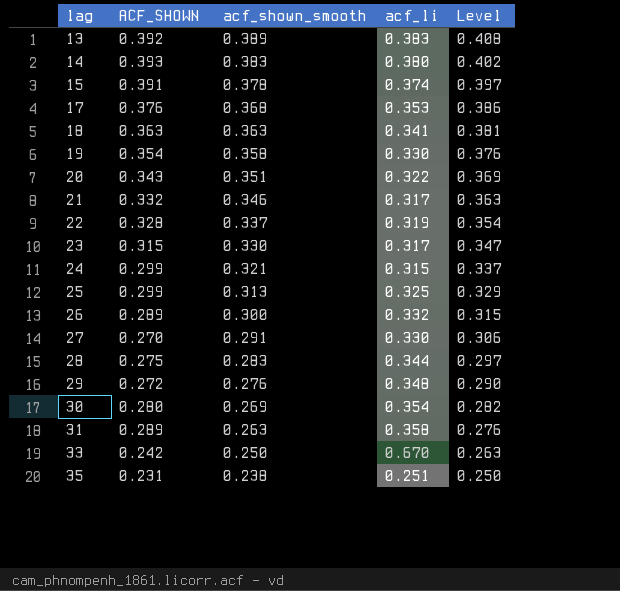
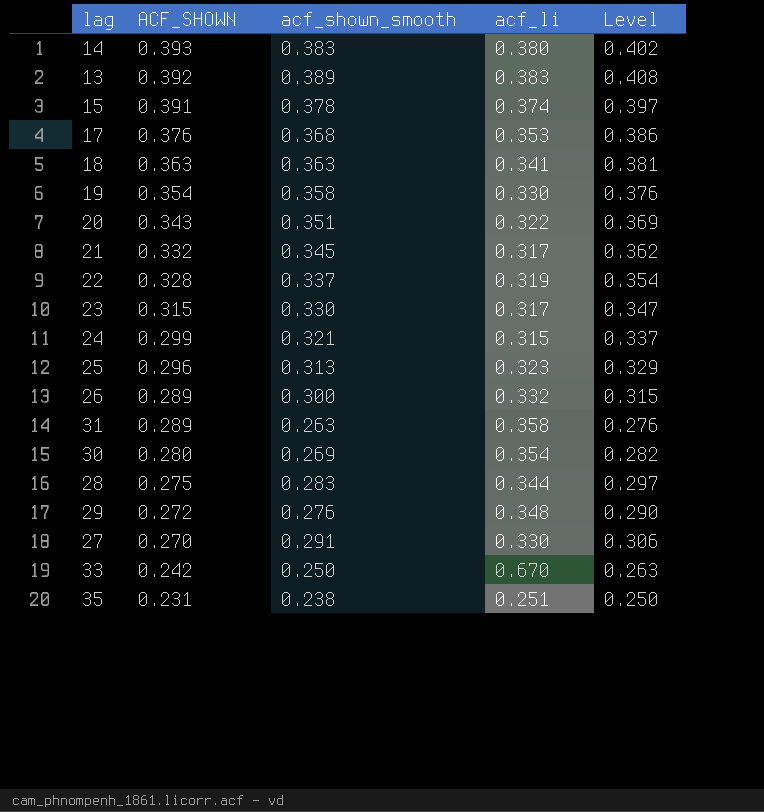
row order: lag ascending -> ACF_SHOWN descending
21 | acf_shown_smooth: 0.346 -> 0.345
21 | Level: 0.363 -> 0.362
25 | ACF_SHOWN: 0.299 -> 0.296
25 | acf_li: 0.325 -> 0.323

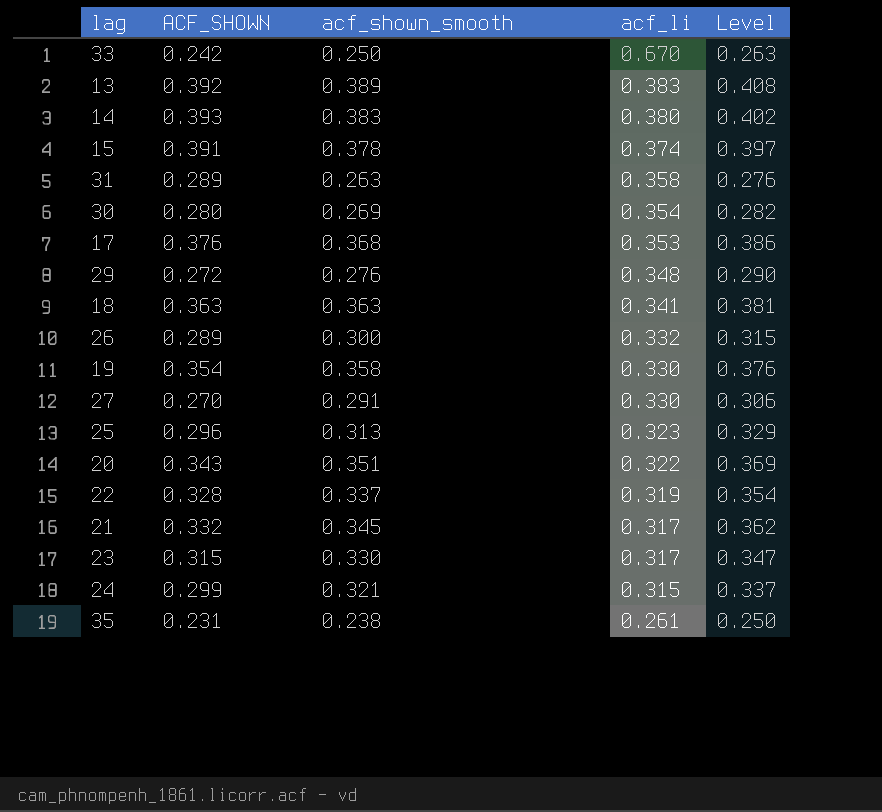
row order: ACF_SHOWN descending -> acf_li descending
row 28: 0.275 | 0.283 | 0.344 | 0.297 -> none
35 | acf_li: 0.251 -> 0.261

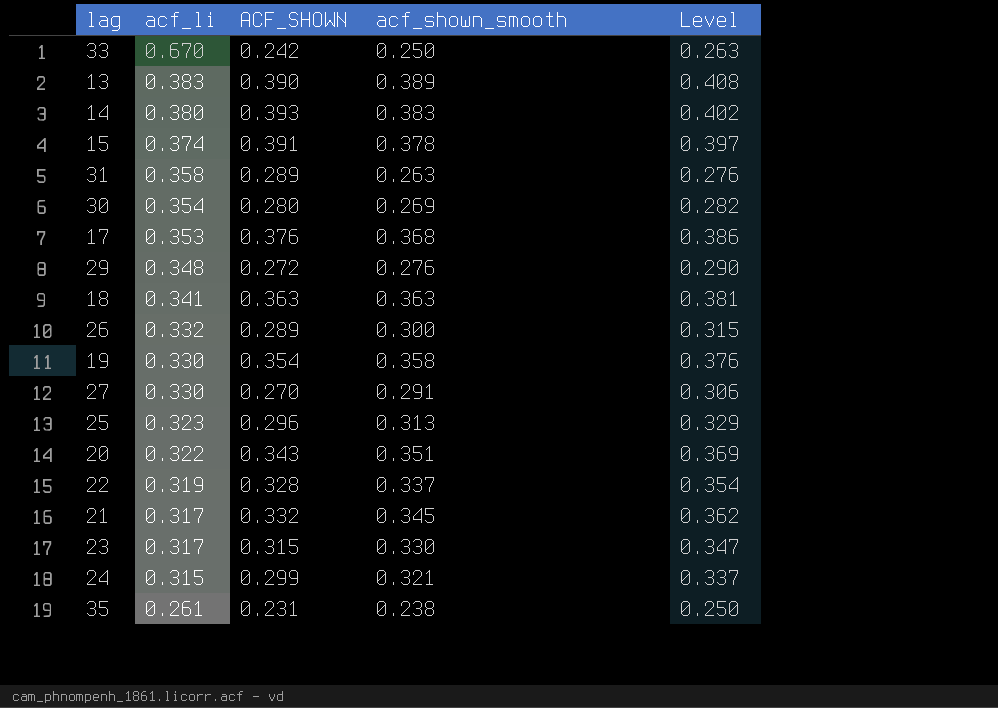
column acf_li | position: 4 -> 2
13 | ACF_SHOWN: 0.392 -> 0.390

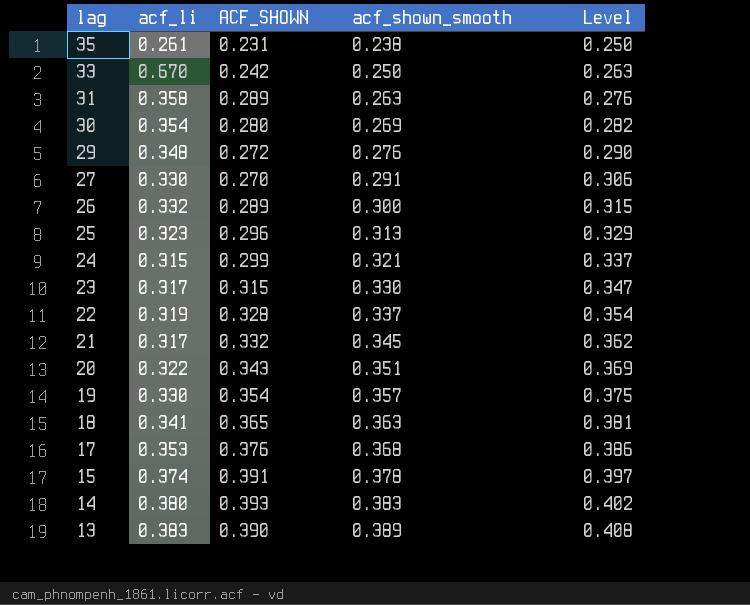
row order: acf_li descending -> lag descending
19 | acf_shown_smooth: 0.358 -> 0.357
19 | Level: 0.376 -> 0.375
18 | ACF_SHOWN: 0.363 -> 0.365

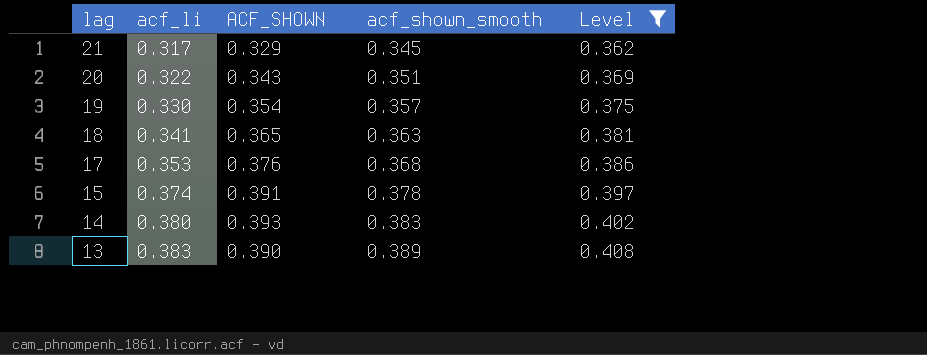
filter: none -> Level >= 0.362
21 | ACF_SHOWN: 0.332 -> 0.329

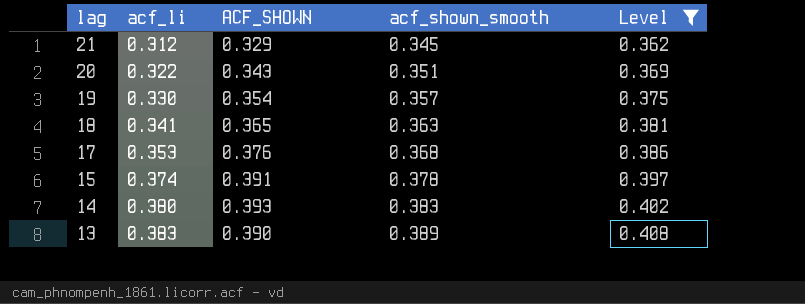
21 | acf_li: 0.317 -> 0.312

